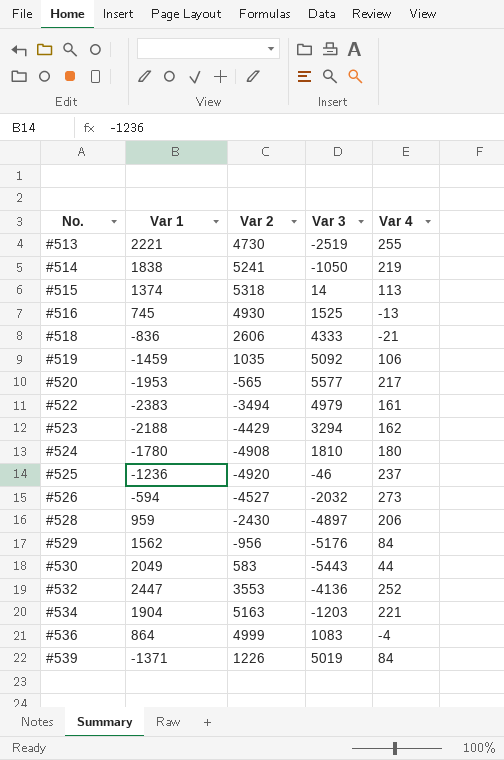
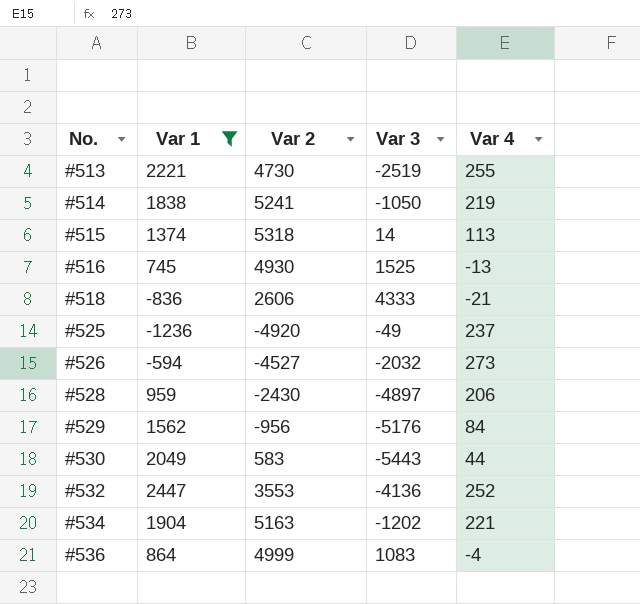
filter: none -> Var 1 >= -1236
#525 | Var 3: -46 -> -49
#534 | Var 3: -1203 -> -1202

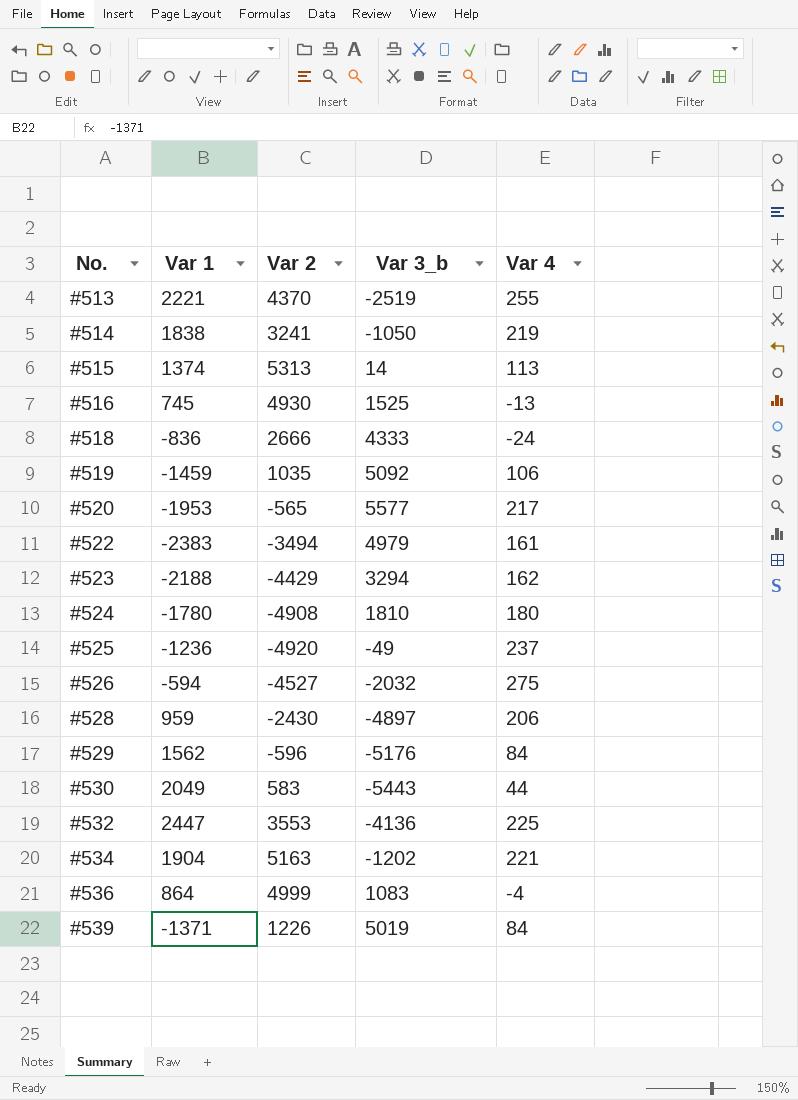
filter: Var 1 >= -1236 -> none
column name: Var 3 -> Var 3_b
#513 | Var 2: 4730 -> 4370
#514 | Var 2: 5241 -> 3241
#515 | Var 2: 5318 -> 5313
#518 | Var 2: 2606 -> 2666
#518 | Var 4: -21 -> -24
#526 | Var 4: 273 -> 275
#529 | Var 2: -956 -> -596
#532 | Var 4: 252 -> 225

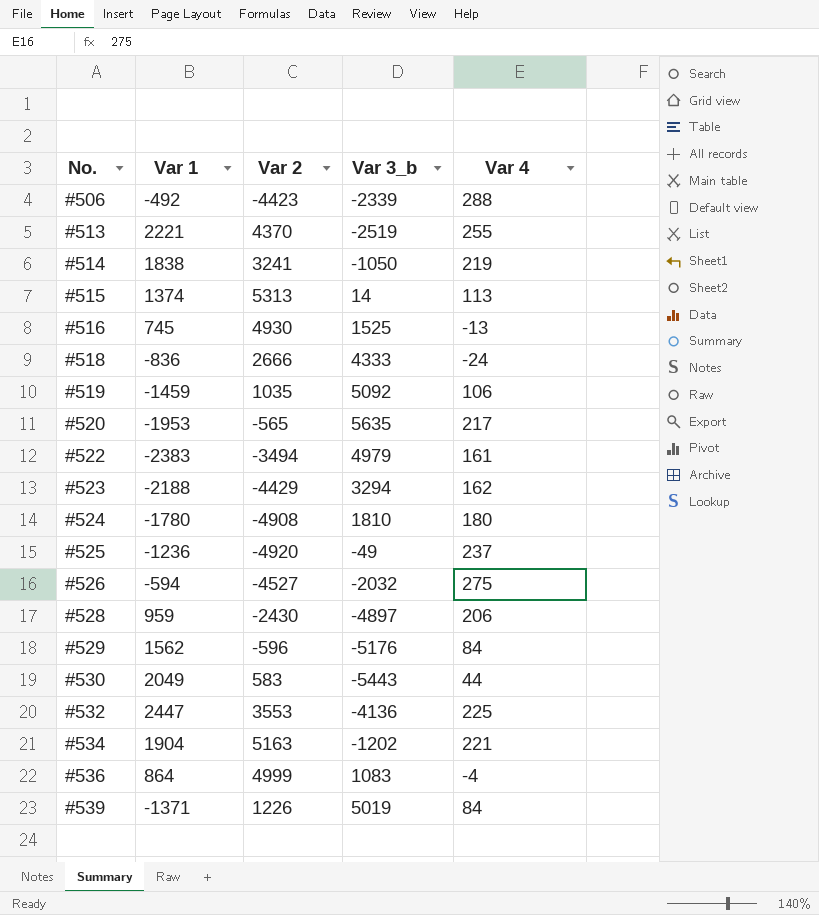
row #506: none -> -492 | -4423 | -2339 | 288
#520 | Var 3_b: 5577 -> 5635

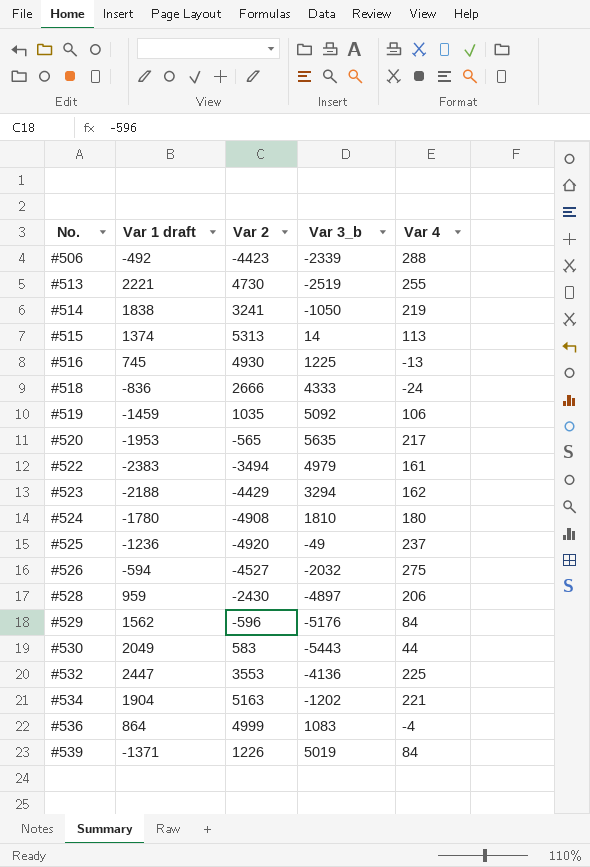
column name: Var 1 -> Var 1 draft
#513 | Var 2: 4370 -> 4730
#516 | Var 3_b: 1525 -> 1225

